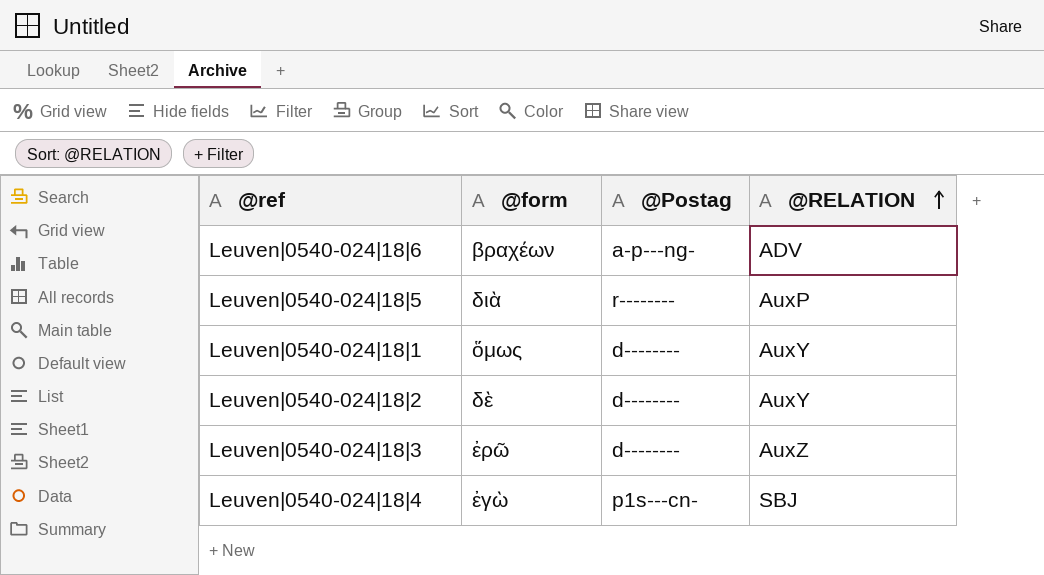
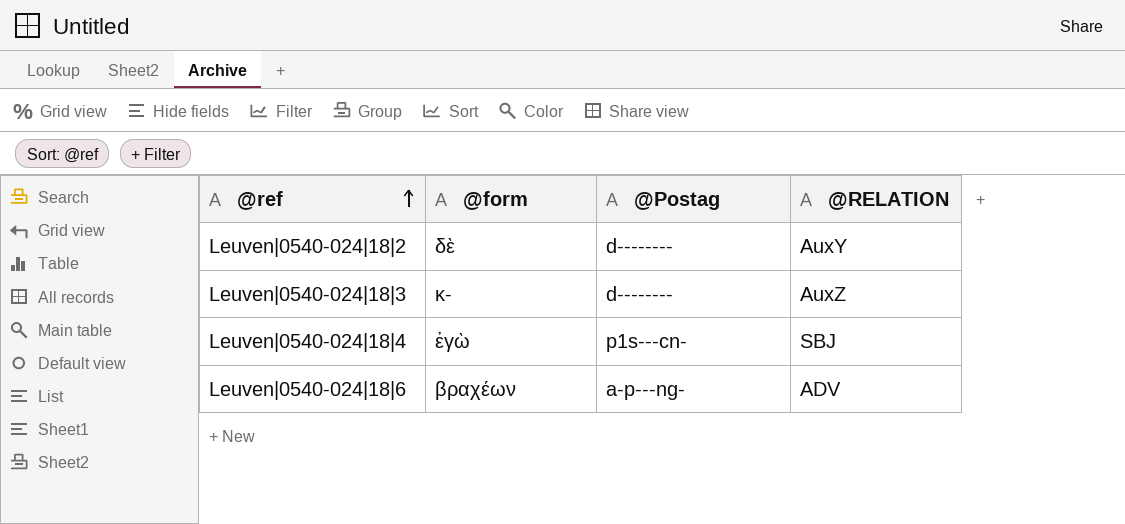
row order: @RELATION ascending -> @ref ascending
row Leuven|0540-024|18|5: διὰ | r-------- | AuxP -> none
row Leuven|0540-024|18|1: ὅμως | d-------- | AuxY -> none
Leuven|0540-024|18|3 | @form: ἐρῶ -> κ-

